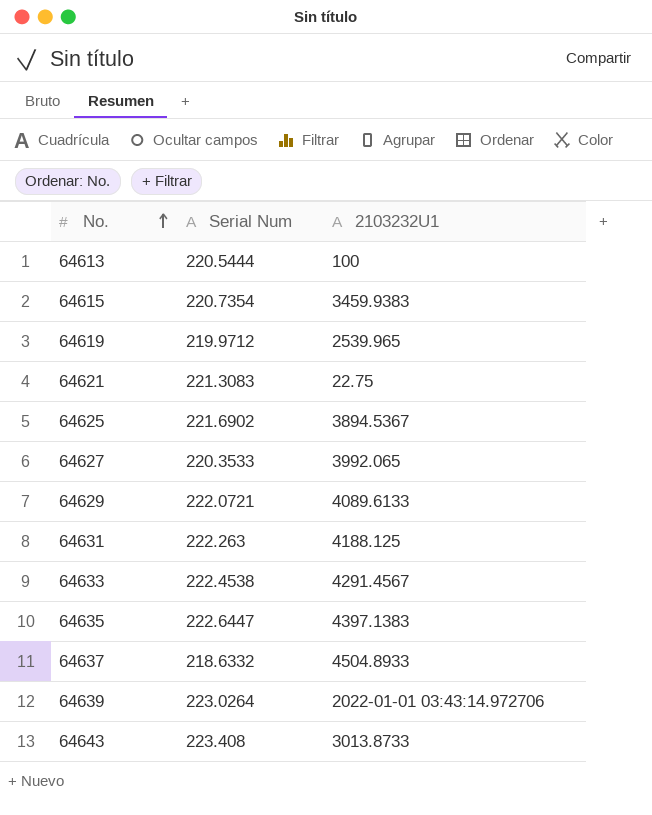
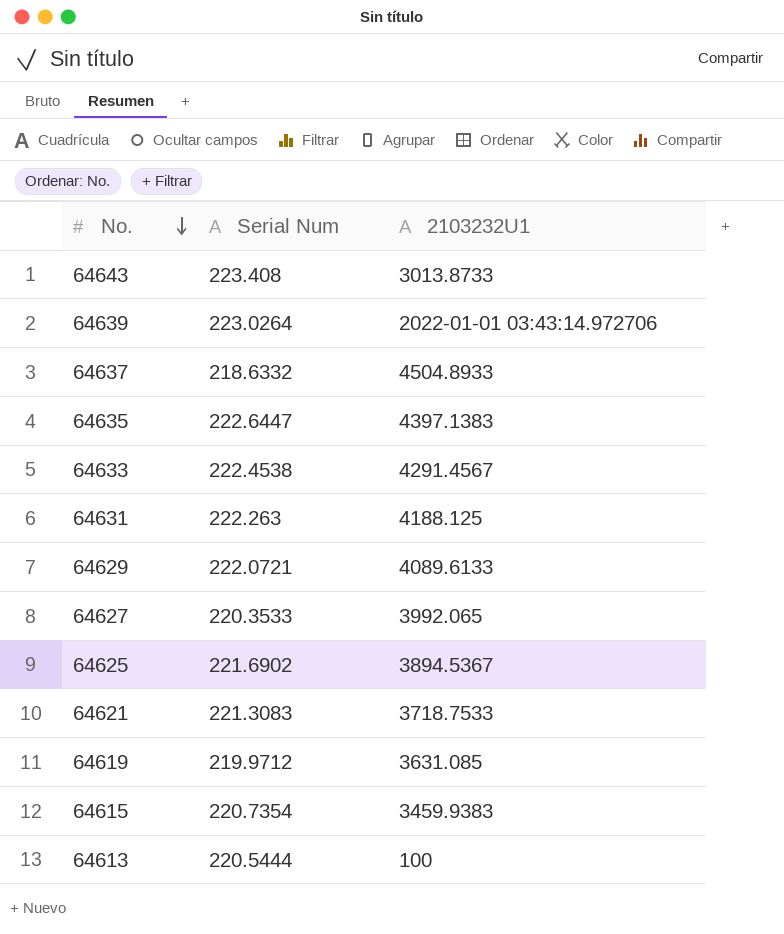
row order: No. ascending -> No. descending
64621 | 2103232U1: 22.75 -> 3718.7533
64619 | 2103232U1: 2539.965 -> 3631.085

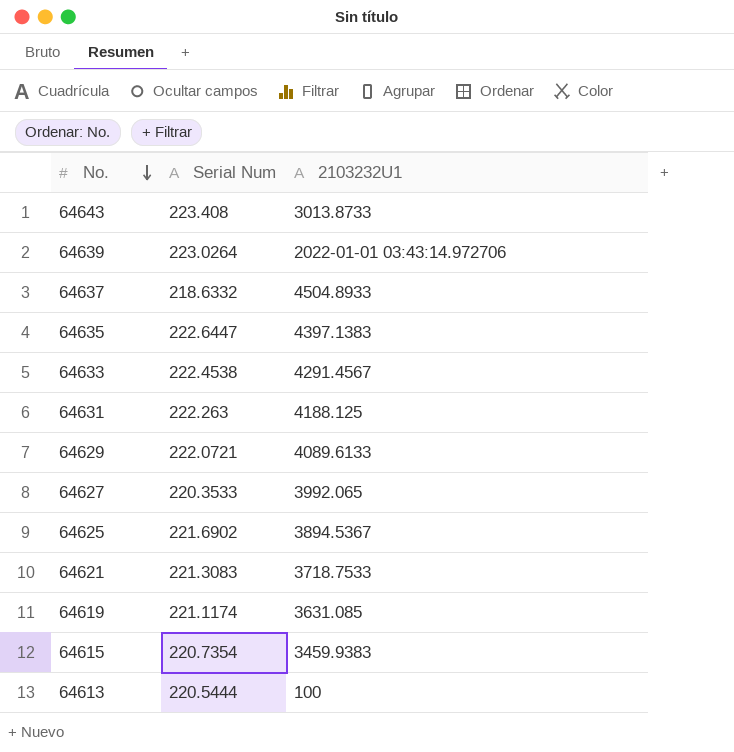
64619 | Serial Num: 219.9712 -> 221.1174

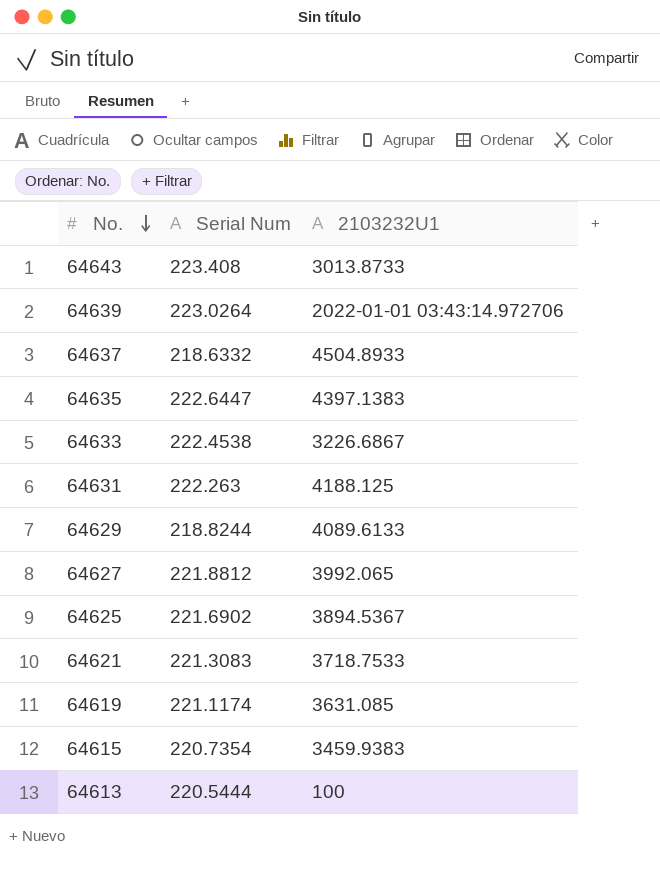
64633 | 2103232U1: 4291.4567 -> 3226.6867
64629 | Serial Num: 222.0721 -> 218.8244
64627 | Serial Num: 220.3533 -> 221.8812

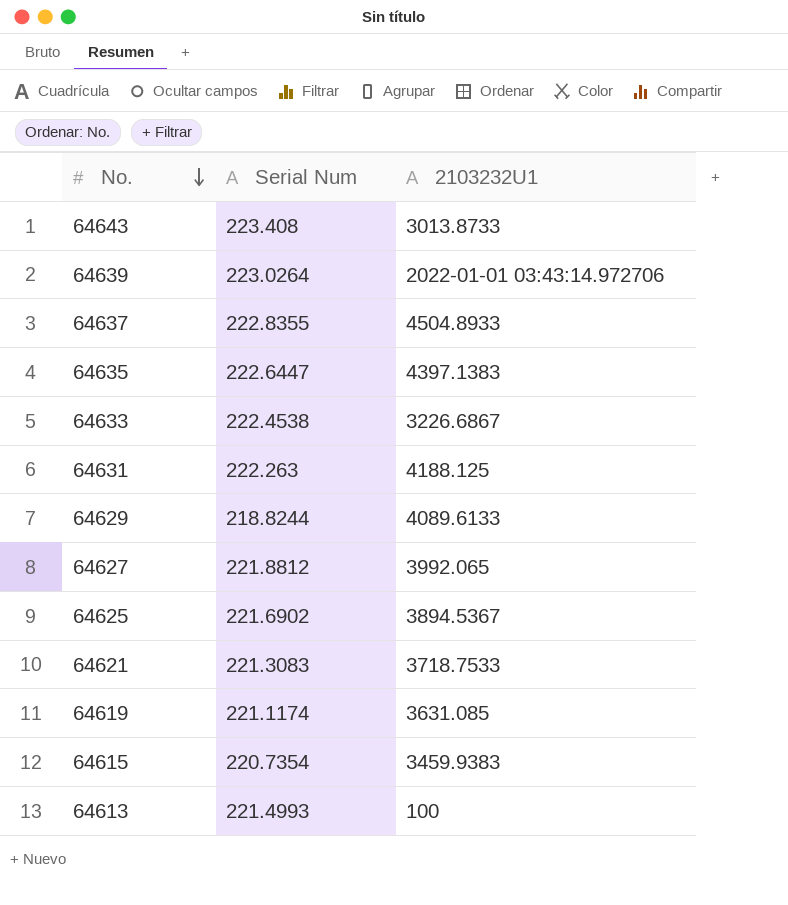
64637 | Serial Num: 218.6332 -> 222.8355
64613 | Serial Num: 220.5444 -> 221.4993

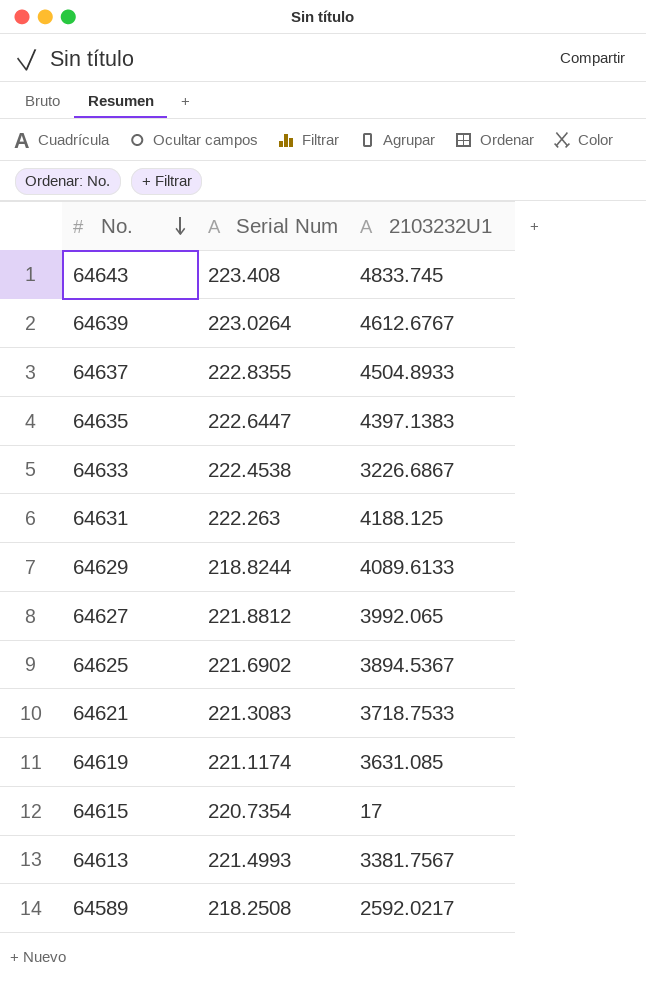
64643 | 2103232U1: 3013.8733 -> 4833.745
64639 | 2103232U1: 2022-01-01 03:43:14.972706 -> 4612.6767
64615 | 2103232U1: 3459.9383 -> 17
64613 | 2103232U1: 100 -> 3381.7567
row 64589: none -> 218.2508 | 2592.0217

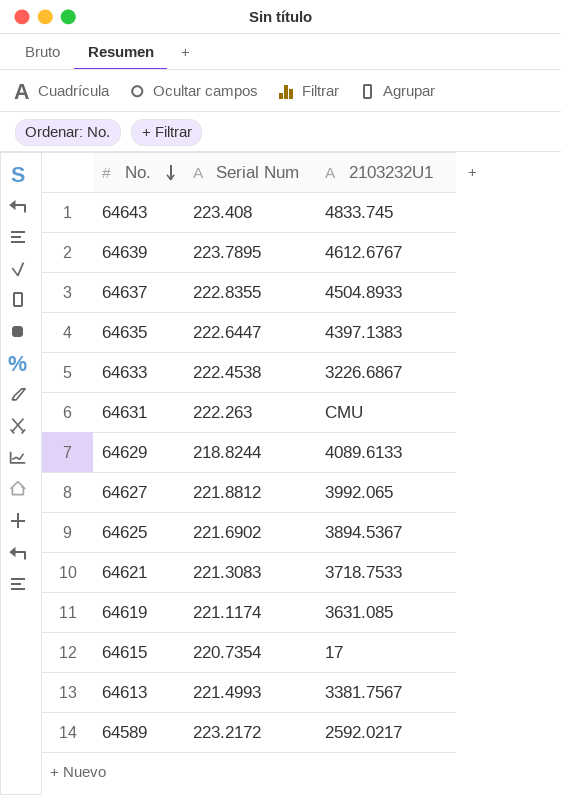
64639 | Serial Num: 223.0264 -> 223.7895
64631 | 2103232U1: 4188.125 -> CMU
64589 | Serial Num: 218.2508 -> 223.2172

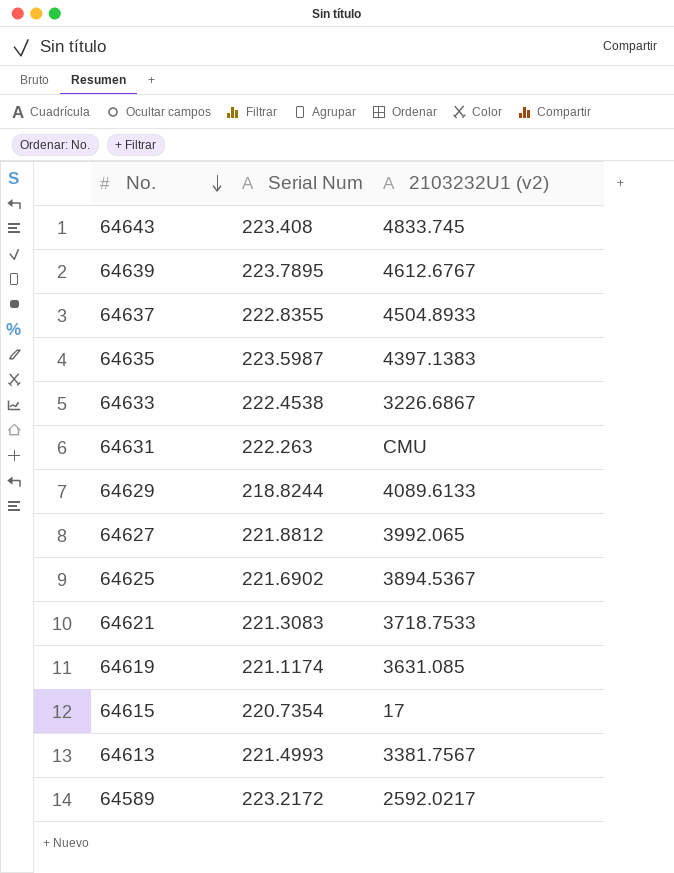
column name: 2103232U1 -> 2103232U1 (v2)
64635 | Serial Num: 222.6447 -> 223.5987

